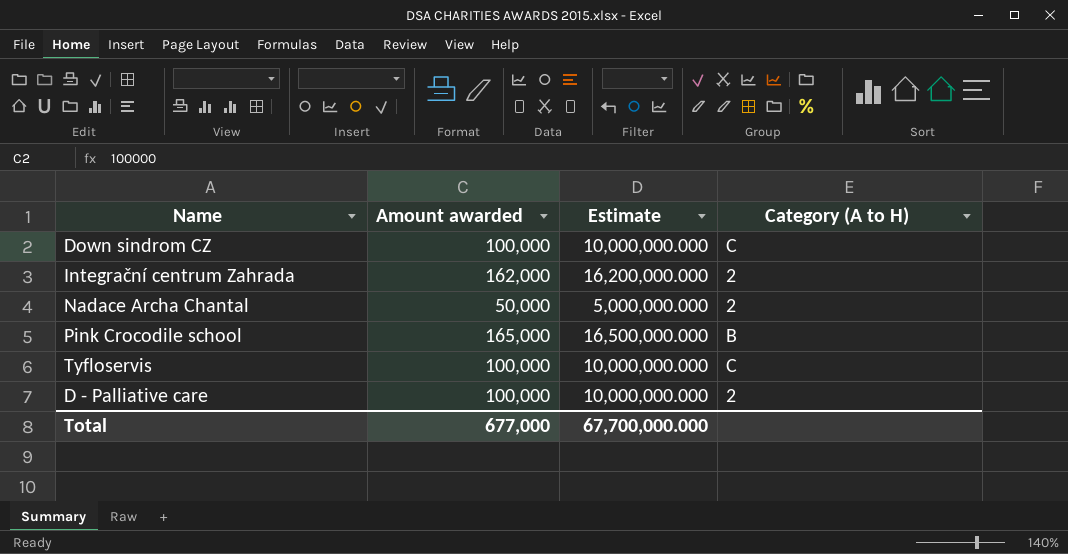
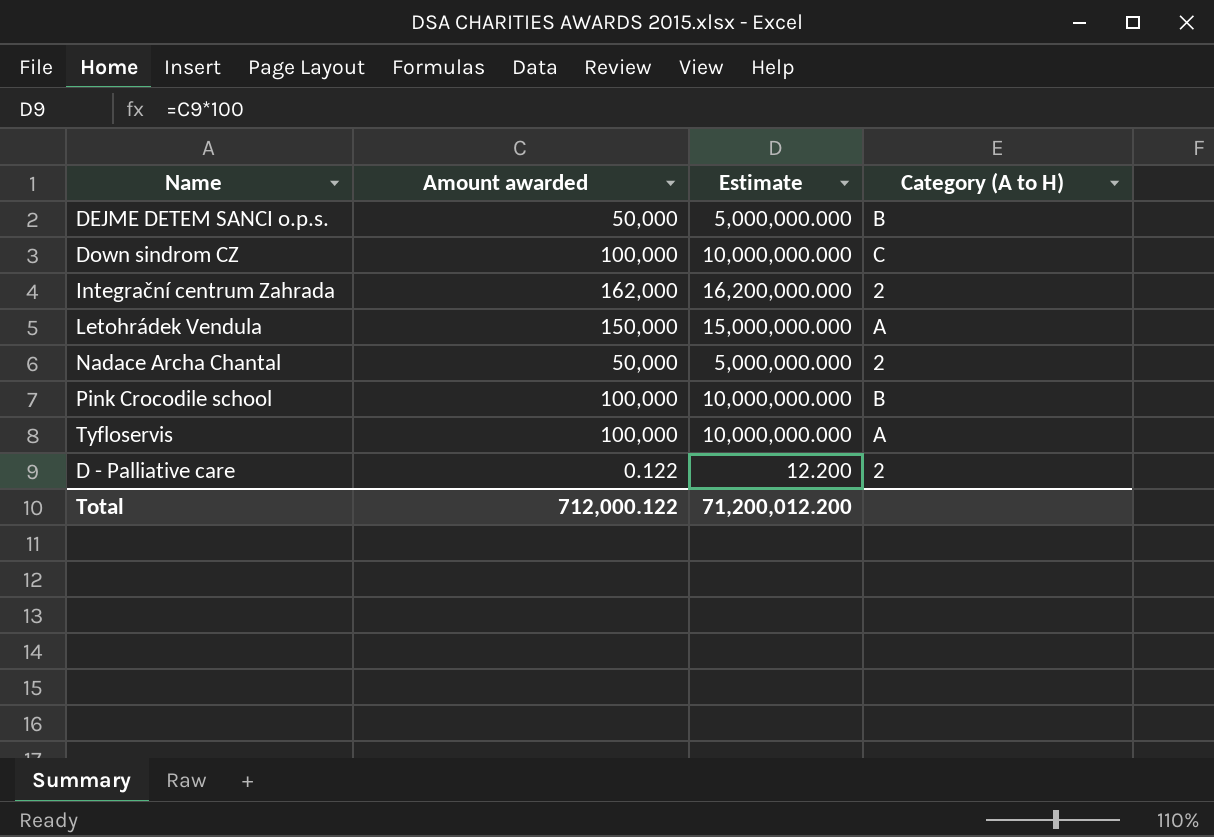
row DEJME DETEM SANCI o.p.s.: none -> 50,000 | 5,000,000.000 | B
row Letohrádek Vendula: none -> 150,000 | 15,000,000.000 | A
Pink Crocodile school | Amount awarded: 165,000 -> 100,000
Pink Crocodile school | Estimate: 16,500,000.000 -> 10,000,000.000
Tyfloservis | Category (A to H): C -> A
D - Palliative care | Amount awarded: 100,000 -> 0.122
D - Palliative care | Estimate: 10,000,000.000 -> 12.200
Total | Amount awarded: 677,000 -> 712,000.122
Total | Estimate: 67,700,000.000 -> 71,200,012.200

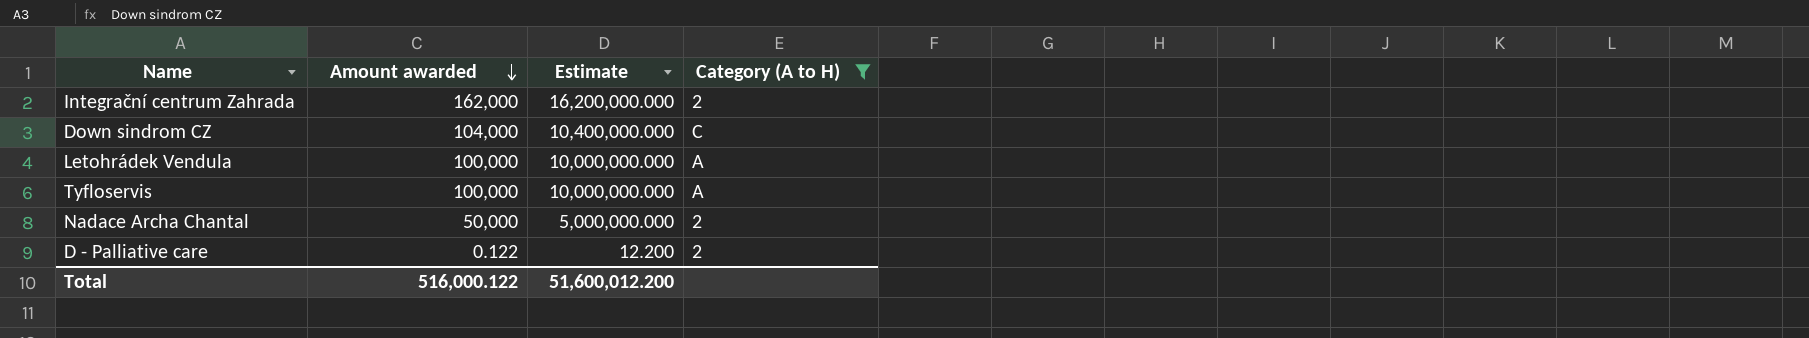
filter: none -> Category (A to H) != B
row order: none -> Amount awarded descending
Down sindrom CZ | Amount awarded: 100,000 -> 104,000
Down sindrom CZ | Estimate: 10,000,000.000 -> 10,400,000.000
Letohrádek Vendula | Amount awarded: 150,000 -> 100,000
Letohrádek Vendula | Estimate: 15,000,000.000 -> 10,000,000.000
Total | Amount awarded: 712,000.122 -> 516,000.122
Total | Estimate: 71,200,012.200 -> 51,600,012.200

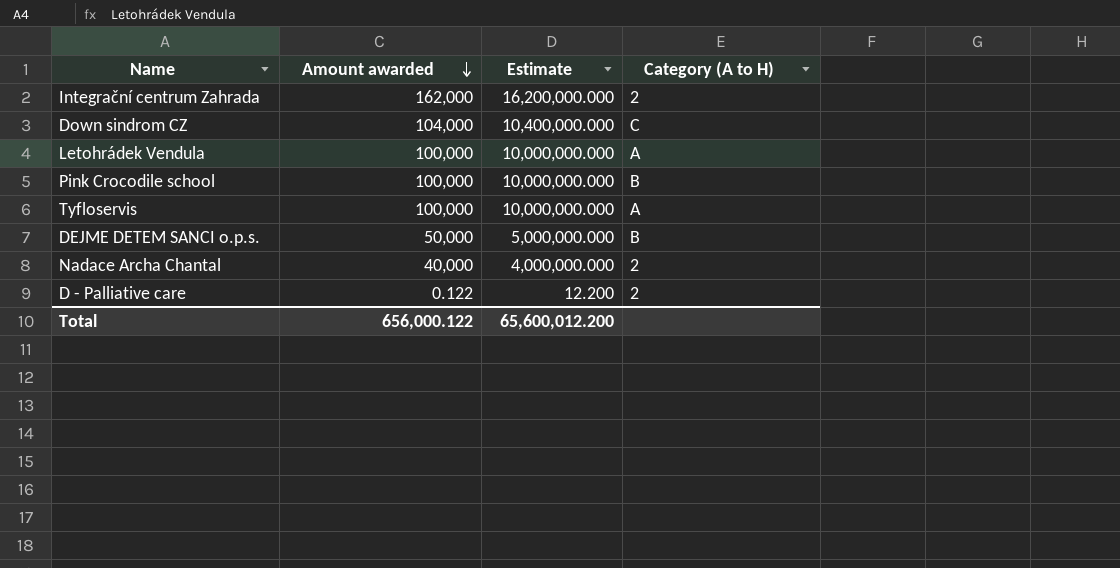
filter: Category (A to H) != B -> none
Nadace Archa Chantal | Amount awarded: 50,000 -> 40,000
Nadace Archa Chantal | Estimate: 5,000,000.000 -> 4,000,000.000
Total | Amount awarded: 516,000.122 -> 656,000.122
Total | Estimate: 51,600,012.200 -> 65,600,012.200

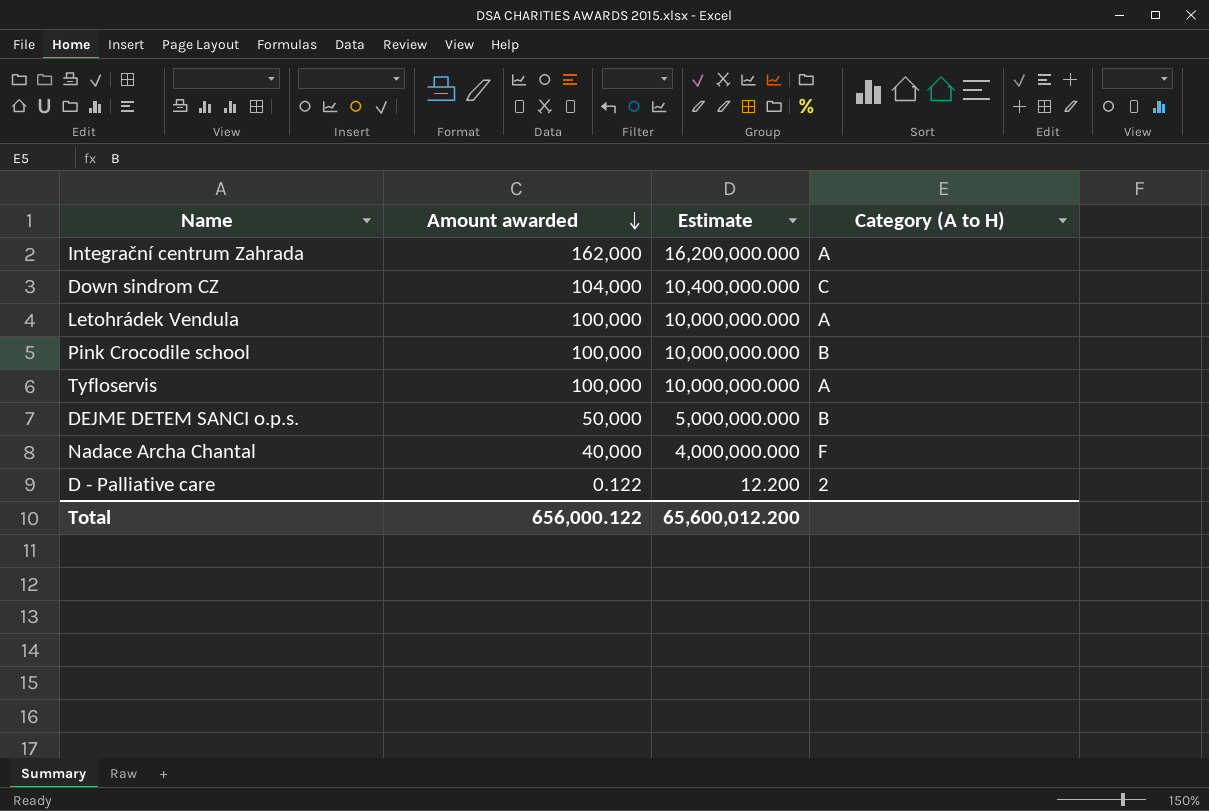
Integrační centrum Zahrada | Category (A to H): 2 -> A
Nadace Archa Chantal | Category (A to H): 2 -> F

